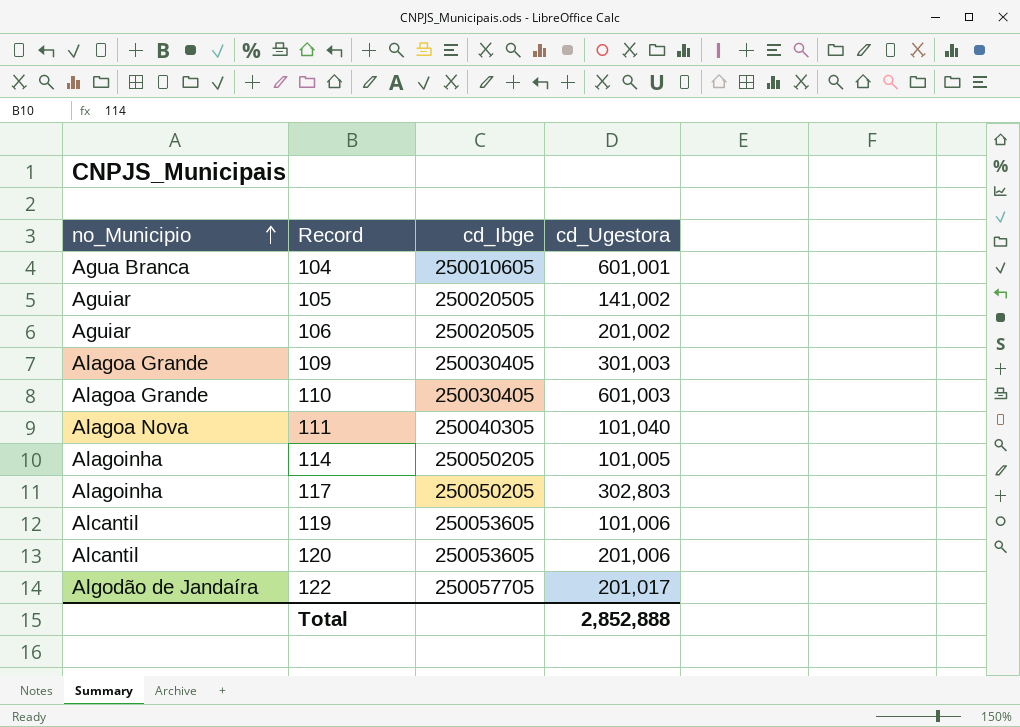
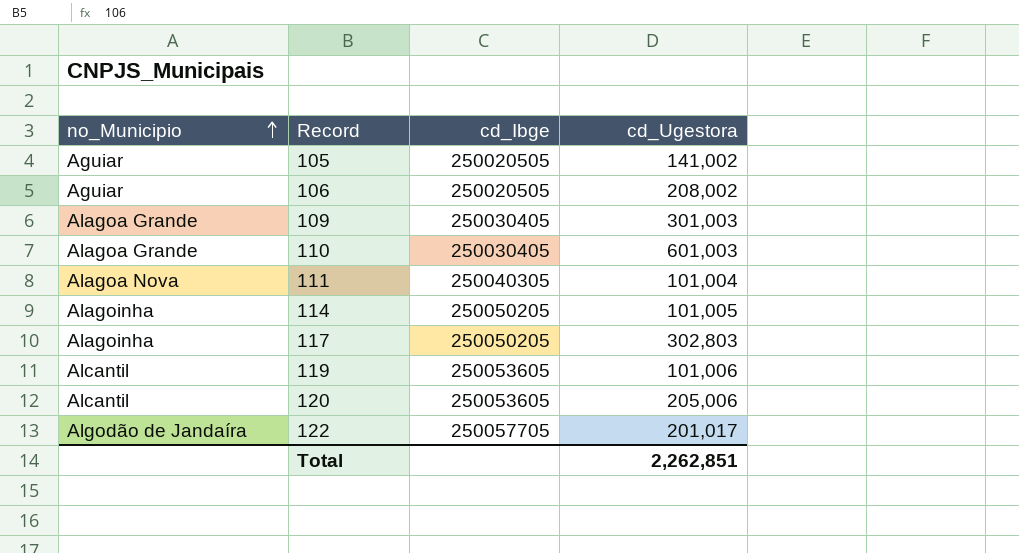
row 104: Agua Branca | 250010605 | 601,001 -> none
106 | cd_Ugestora: 201,002 -> 208,002
111 | cd_Ugestora: 101,040 -> 101,004
120 | cd_Ugestora: 201,006 -> 205,006
Total | cd_Ugestora: 2,852,888 -> 2,262,851

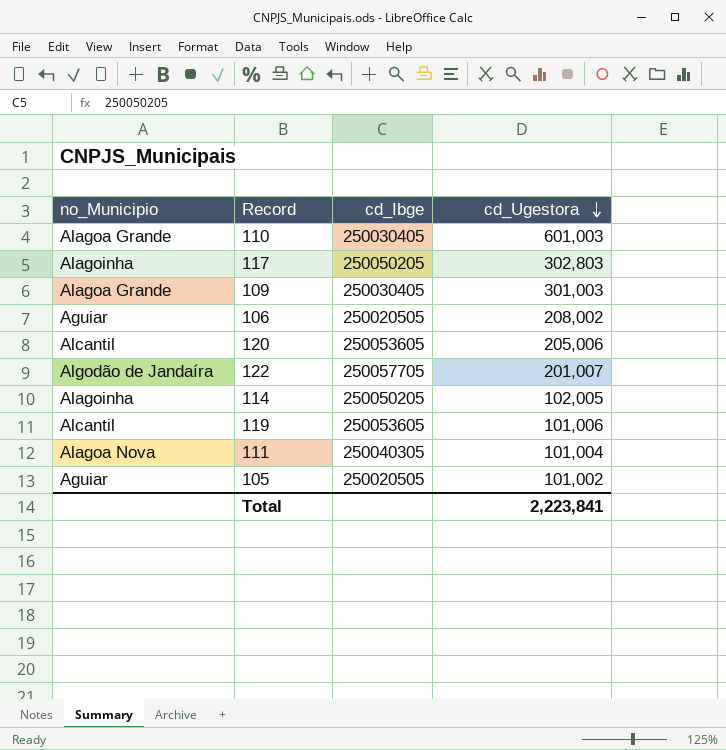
row order: no_Municipio ascending -> cd_Ugestora descending
122 | cd_Ugestora: 201,017 -> 201,007
114 | cd_Ugestora: 101,005 -> 102,005
105 | cd_Ugestora: 141,002 -> 101,002
Total | cd_Ugestora: 2,262,851 -> 2,223,841

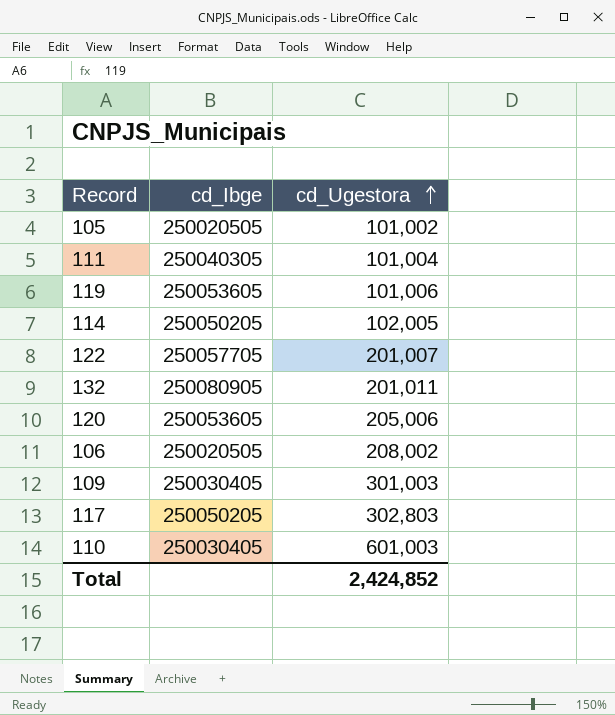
row order: cd_Ugestora descending -> cd_Ugestora ascending
column no_Municipio | position: 1 -> none
row 132: none -> 250080905 | 201,011
Total | cd_Ugestora: 2,223,841 -> 2,424,852

